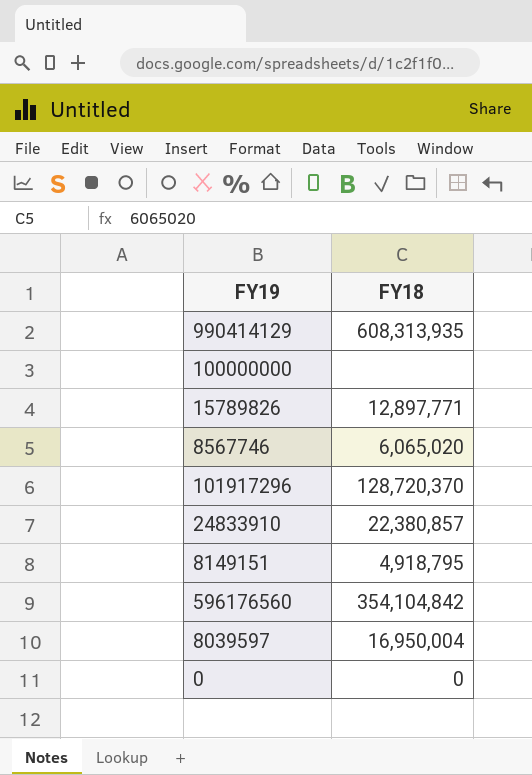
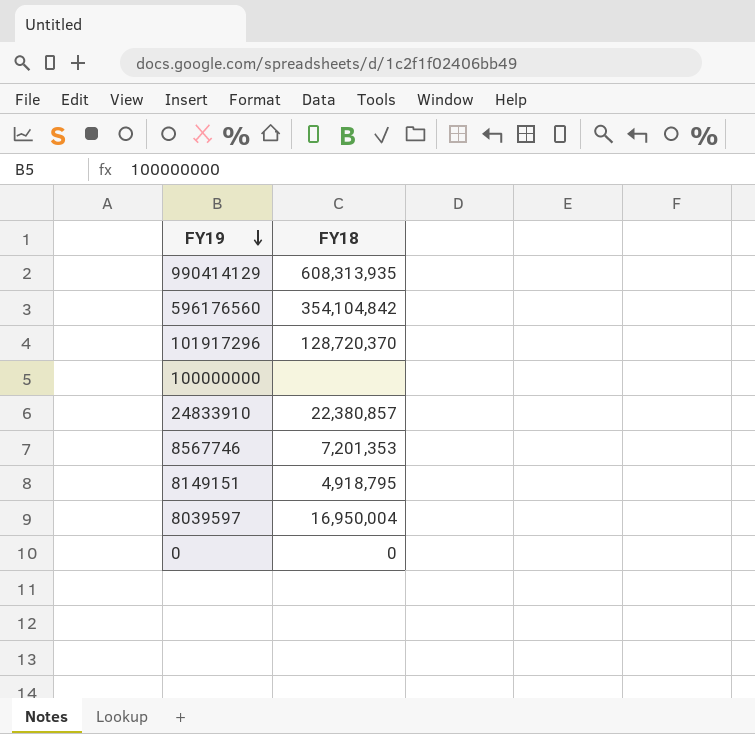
row order: none -> FY19 descending
row 15789826: 12,897,771 -> none
8567746 | FY18: 6,065,020 -> 7,201,353

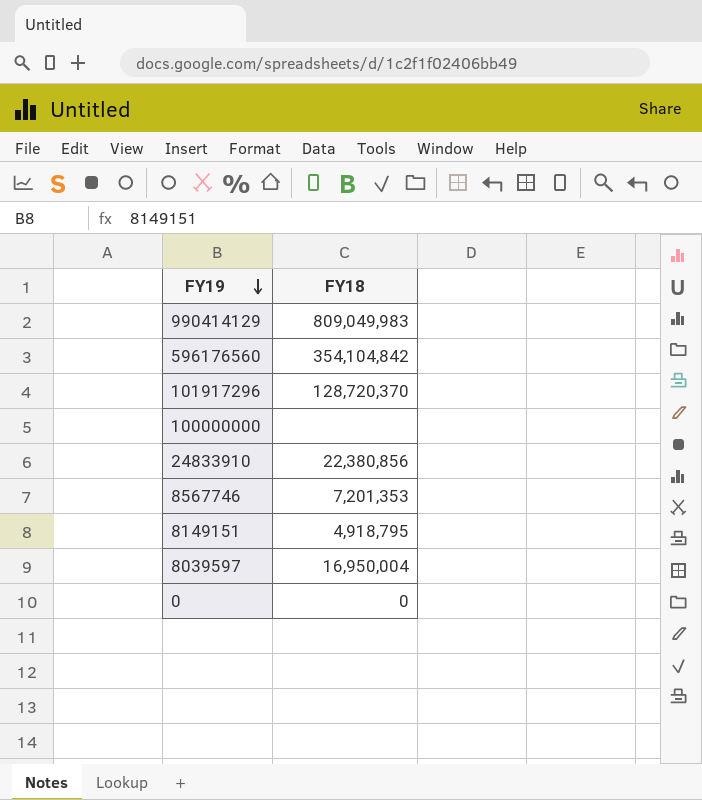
990414129 | FY18: 608,313,935 -> 809,049,983
24833910 | FY18: 22,380,857 -> 22,380,856

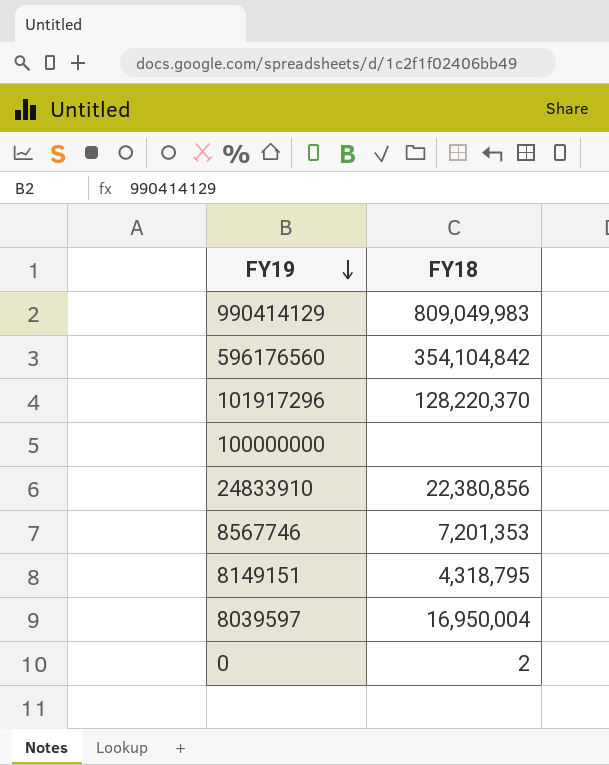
101917296 | FY18: 128,720,370 -> 128,220,370
8149151 | FY18: 4,918,795 -> 4,318,795
0 | FY18: 0 -> 2

